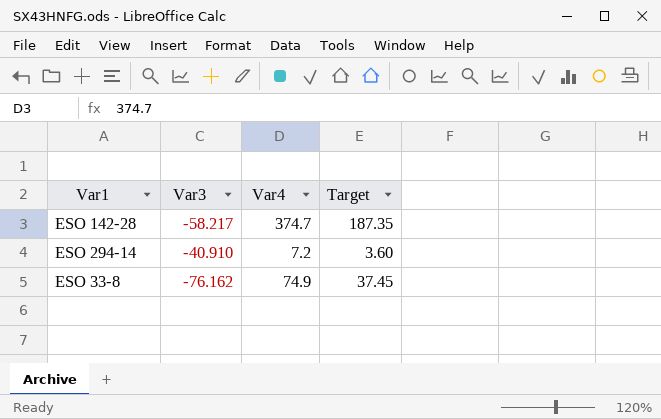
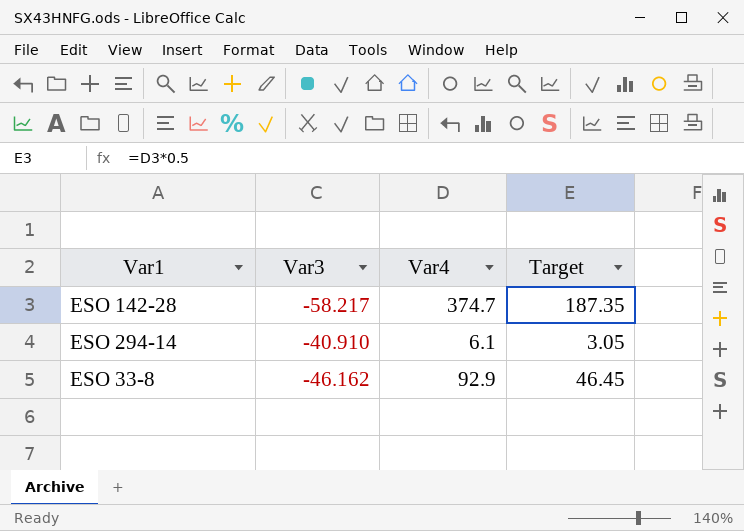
ESO 294-14 | Var4: 7.2 -> 6.1
ESO 294-14 | Target: 3.60 -> 3.05
ESO 33-8 | Var3: -76.162 -> -46.162
ESO 33-8 | Var4: 74.9 -> 92.9
ESO 33-8 | Target: 37.45 -> 46.45

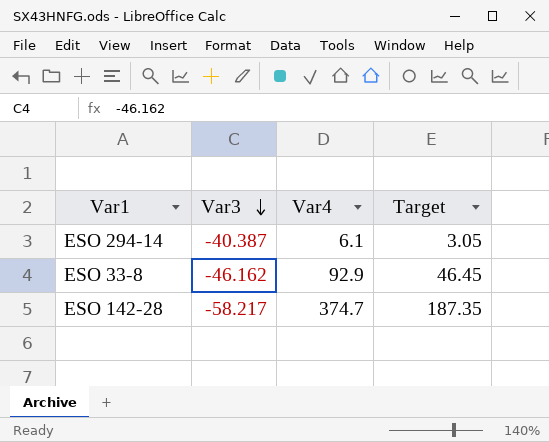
row order: none -> Var3 descending
ESO 294-14 | Var3: -40.910 -> -40.387

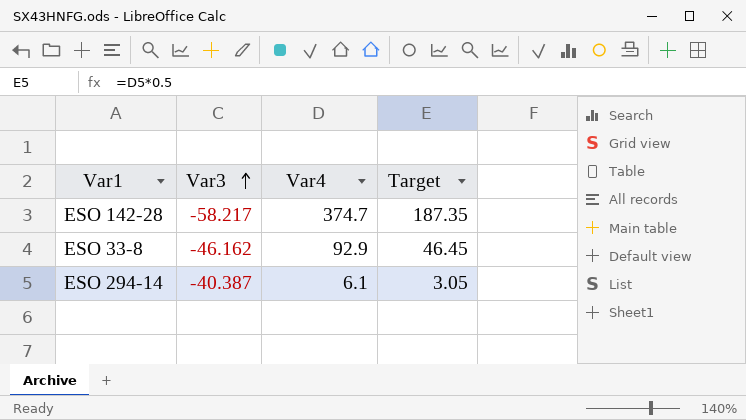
row order: Var3 descending -> Var3 ascending

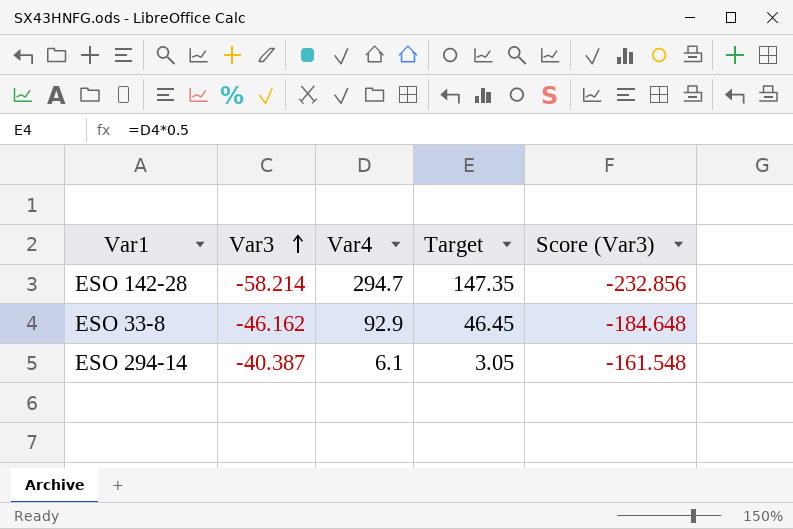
column Score (Var3) | formula: none -> [Var3] * 4
ESO 142-28 | Var3: -58.217 -> -58.214
ESO 142-28 | Var4: 374.7 -> 294.7
ESO 142-28 | Target: 187.35 -> 147.35

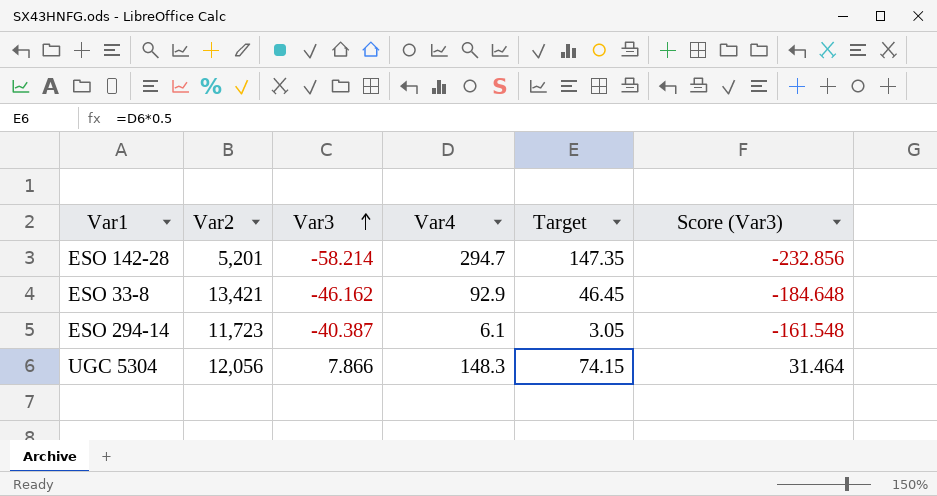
column Var2 | position: none -> 2
row UGC 5304: none -> 12,056 | 7.866 | 148.3 | 74.15 | 31.464

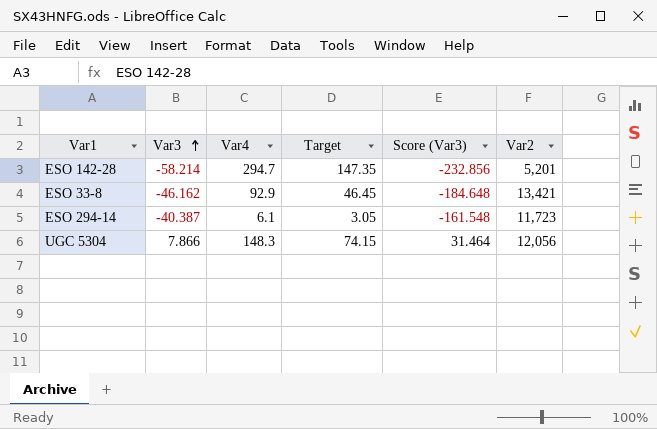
column Var2 | position: 2 -> 6

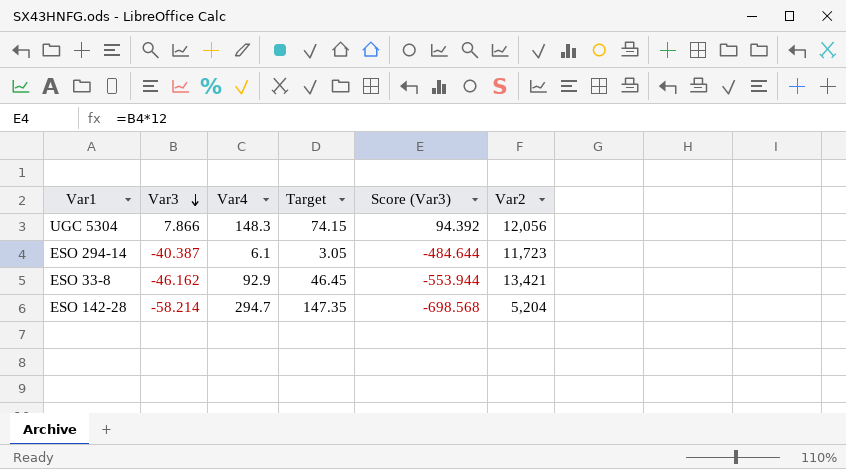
row order: Var3 ascending -> Var3 descending
column Score (Var3) | formula: [Var3] * 4 -> [Var3] * 12
ESO 142-28 | Var2: 5,201 -> 5,204

